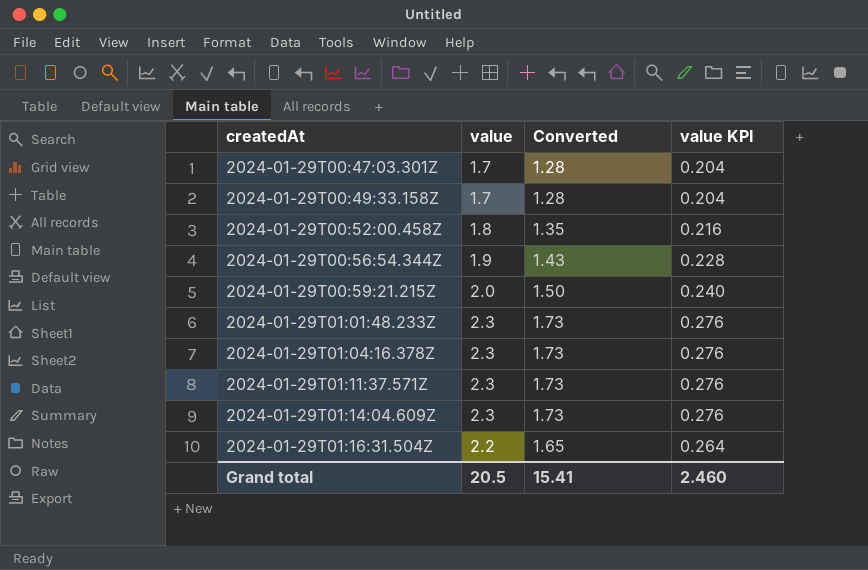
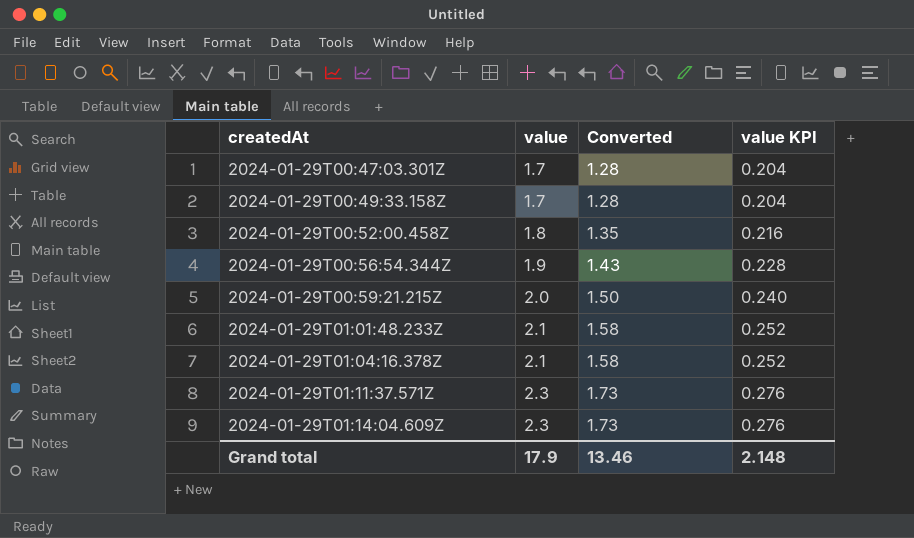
row 2024-01-29T01:16:31.504Z: 2.2 | 1.65 | 0.264 -> none
2024-01-29T01:01:48.233Z | value: 2.3 -> 2.1
2024-01-29T01:01:48.233Z | Converted: 1.73 -> 1.58
2024-01-29T01:01:48.233Z | value KPI: 0.276 -> 0.252
2024-01-29T01:04:16.378Z | value: 2.3 -> 2.1
2024-01-29T01:04:16.378Z | Converted: 1.73 -> 1.58
2024-01-29T01:04:16.378Z | value KPI: 0.276 -> 0.252
Grand total | value: 20.5 -> 17.9
Grand total | Converted: 15.41 -> 13.46
Grand total | value KPI: 2.460 -> 2.148

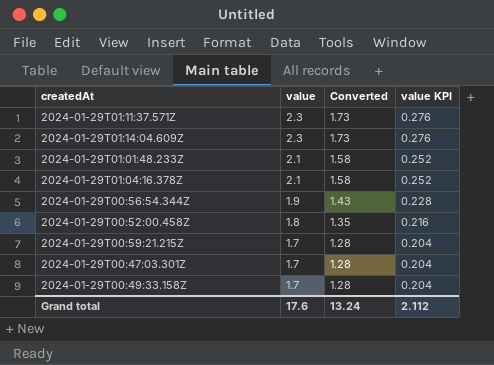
row order: createdAt ascending -> value descending
2024-01-29T00:59:21.215Z | value: 2.0 -> 1.7
2024-01-29T00:59:21.215Z | Converted: 1.50 -> 1.28
2024-01-29T00:59:21.215Z | value KPI: 0.240 -> 0.204
Grand total | value: 17.9 -> 17.6
Grand total | Converted: 13.46 -> 13.24
Grand total | value KPI: 2.148 -> 2.112

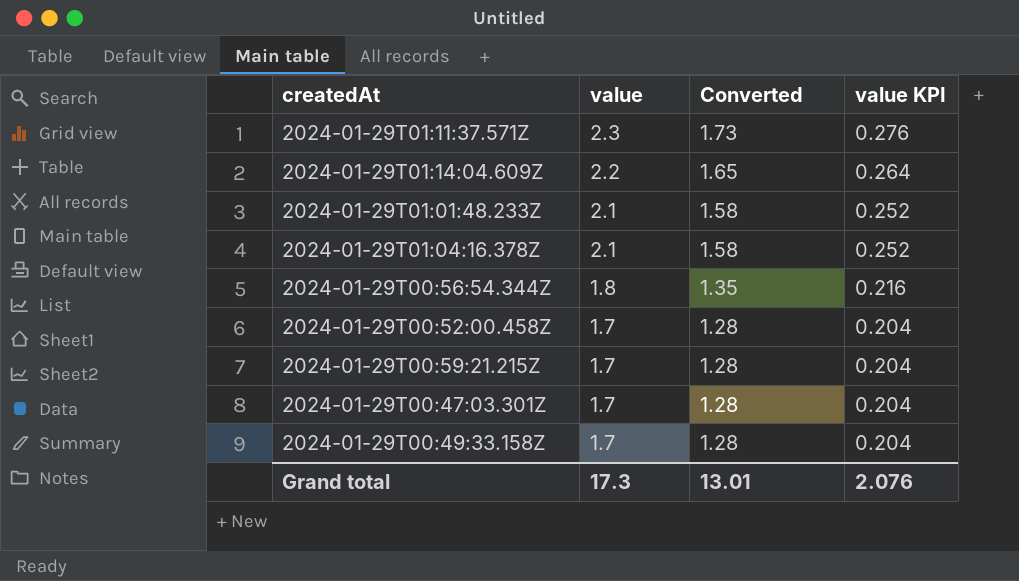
2024-01-29T01:14:04.609Z | value: 2.3 -> 2.2
2024-01-29T01:14:04.609Z | Converted: 1.73 -> 1.65
2024-01-29T01:14:04.609Z | value KPI: 0.276 -> 0.264
2024-01-29T00:56:54.344Z | value: 1.9 -> 1.8
2024-01-29T00:56:54.344Z | Converted: 1.43 -> 1.35
2024-01-29T00:56:54.344Z | value KPI: 0.228 -> 0.216
2024-01-29T00:52:00.458Z | value: 1.8 -> 1.7
2024-01-29T00:52:00.458Z | Converted: 1.35 -> 1.28
2024-01-29T00:52:00.458Z | value KPI: 0.216 -> 0.204
Grand total | value: 17.6 -> 17.3
Grand total | Converted: 13.24 -> 13.01
Grand total | value KPI: 2.112 -> 2.076

